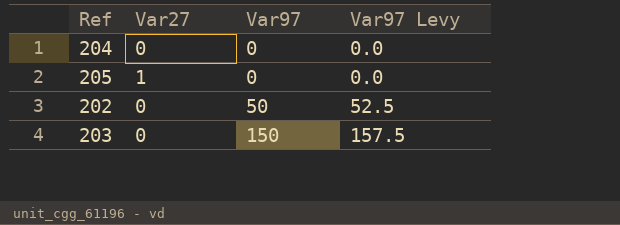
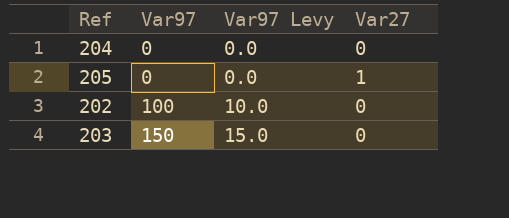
column Var97 Levy | formula: [Var97] * 1.05 -> [Var97] * 0.1
column Var27 | position: 2 -> 4
202 | Var97: 50 -> 100

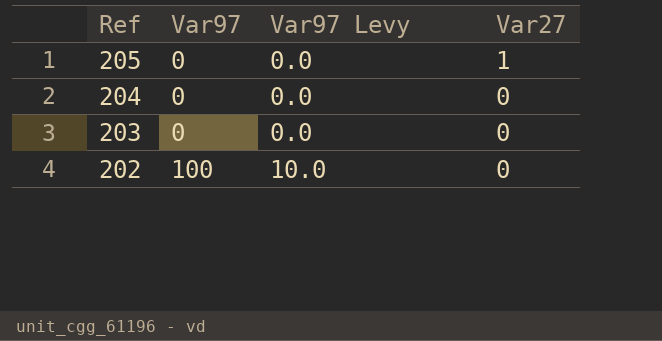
row order: Var97 ascending -> Ref descending
203 | Var97: 150 -> 0
203 | Var97 Levy: 15.0 -> 0.0

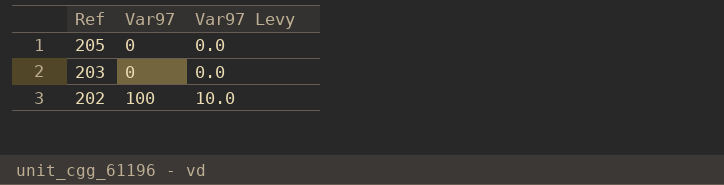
column Var27 | position: 4 -> none
row 204: 0 | 0.0 | 0 -> none

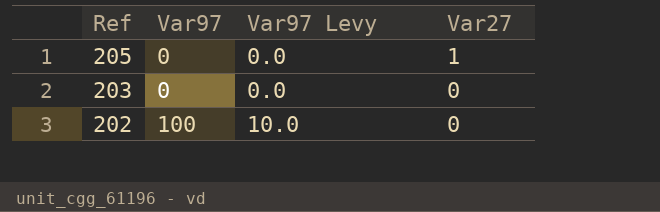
column Var27 | position: none -> 4

